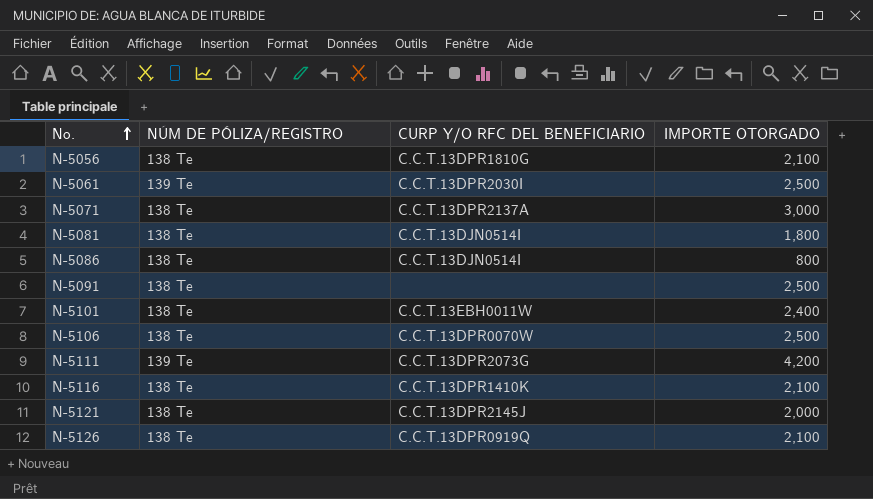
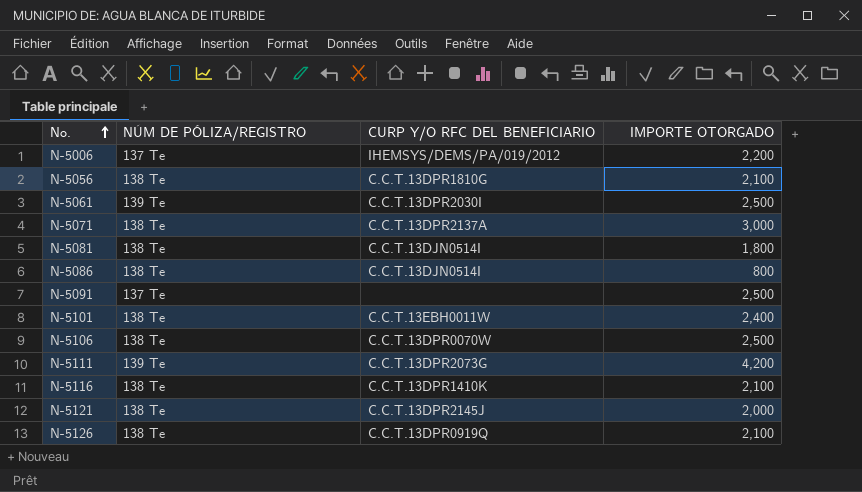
row N-5006: none -> 137 Te | IHEMSYS/DEMS/PA/019/2012 | 2,200
N-5091 | NÚM DE PÓLIZA/REGISTRO: 138 Te -> 137 Te

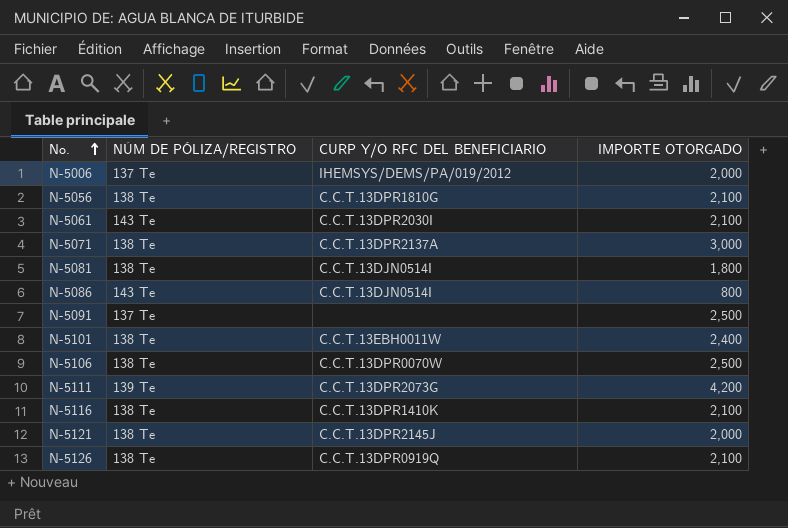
N-5006 | IMPORTE OTORGADO: 2,200 -> 2,000
N-5061 | NÚM DE PÓLIZA/REGISTRO: 139 Te -> 143 Te
N-5061 | IMPORTE OTORGADO: 2,500 -> 2,100
N-5086 | NÚM DE PÓLIZA/REGISTRO: 138 Te -> 143 Te

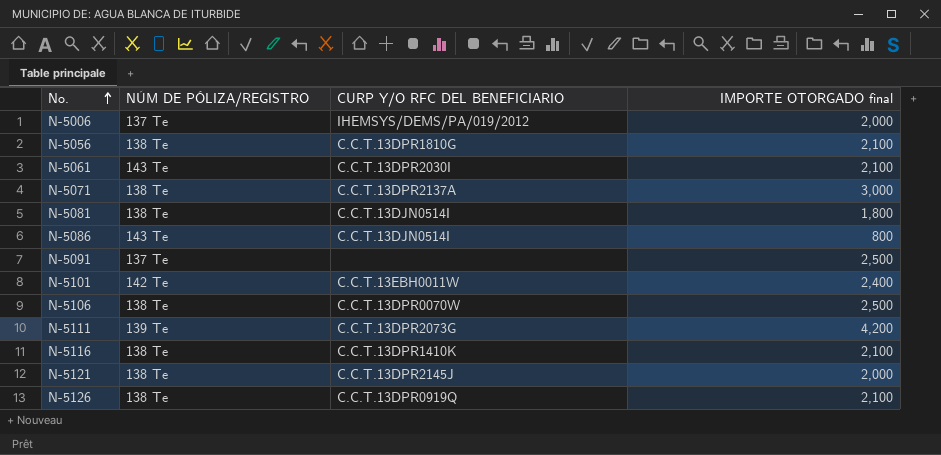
column name: IMPORTE OTORGADO -> IMPORTE OTORGADO final
N-5101 | NÚM DE PÓLIZA/REGISTRO: 138 Te -> 142 Te

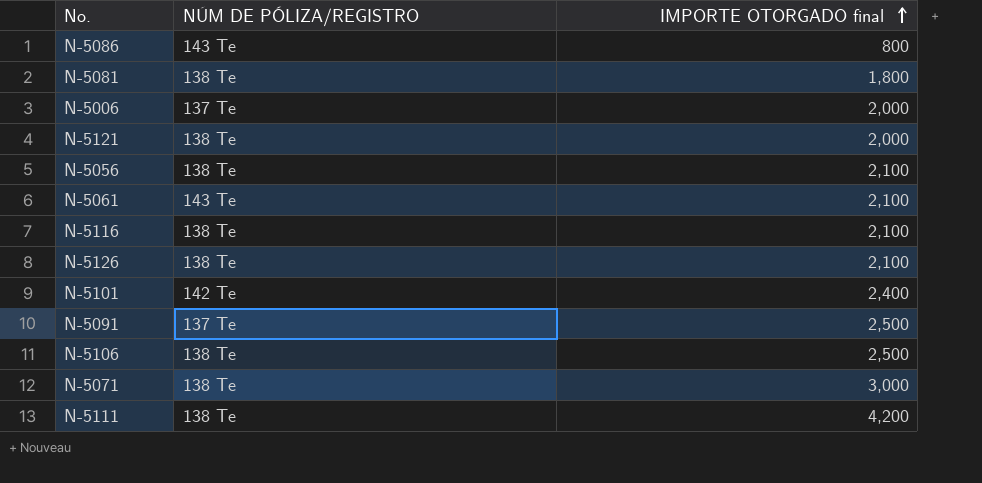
row order: No. ascending -> IMPORTE OTORGADO final ascending
column CURP Y/O RFC DEL BENEFICIARIO | position: 3 -> none
N-5111 | NÚM DE PÓLIZA/REGISTRO: 139 Te -> 138 Te

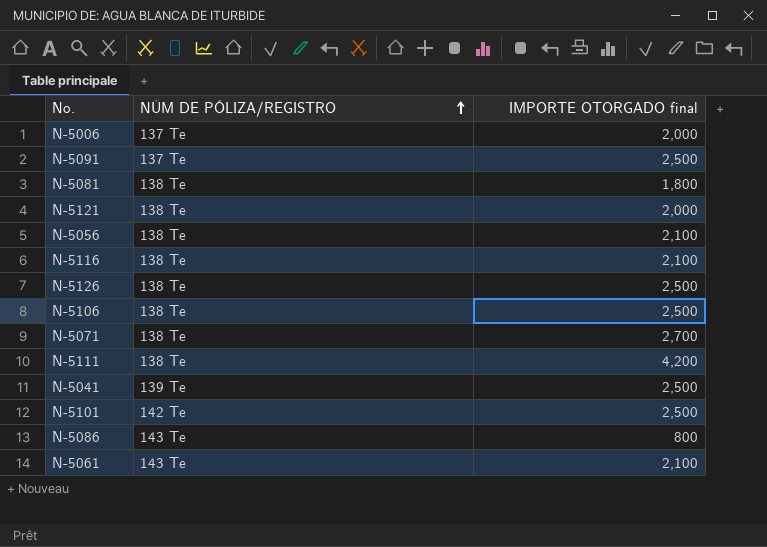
row order: IMPORTE OTORGADO final ascending -> NÚM DE PÓLIZA/REGISTRO ascending
N-5126 | IMPORTE OTORGADO final: 2,100 -> 2,500
N-5071 | IMPORTE OTORGADO final: 3,000 -> 2,700
row N-5041: none -> 139 Te | 2,500
N-5101 | IMPORTE OTORGADO final: 2,400 -> 2,500

